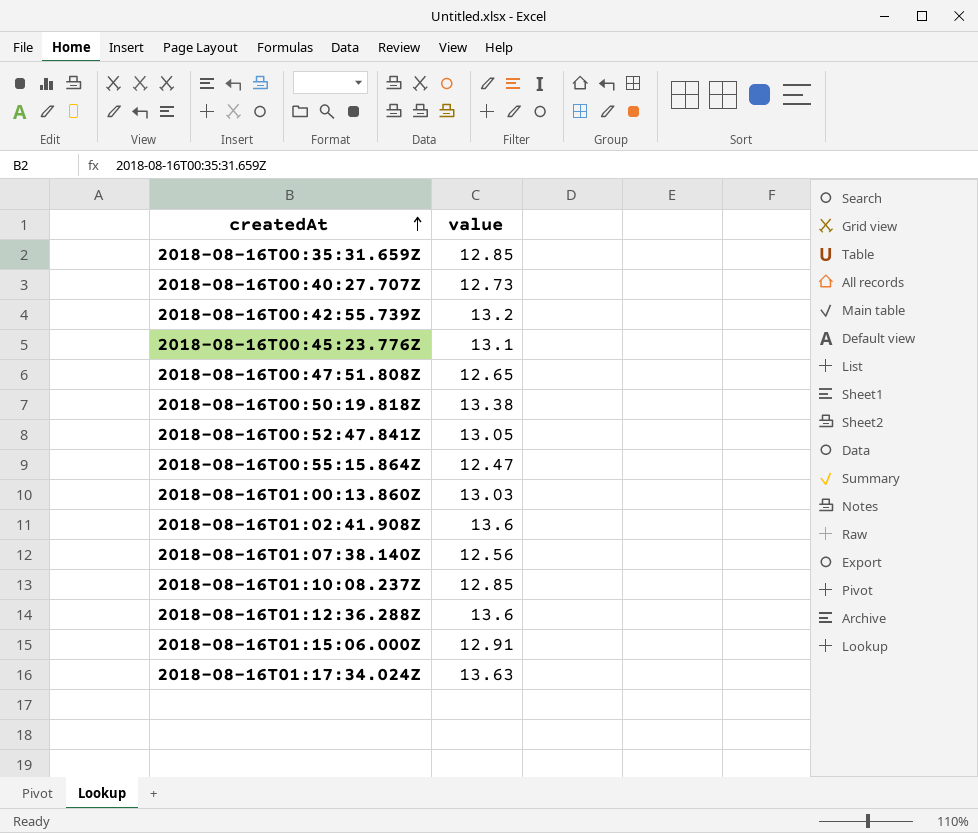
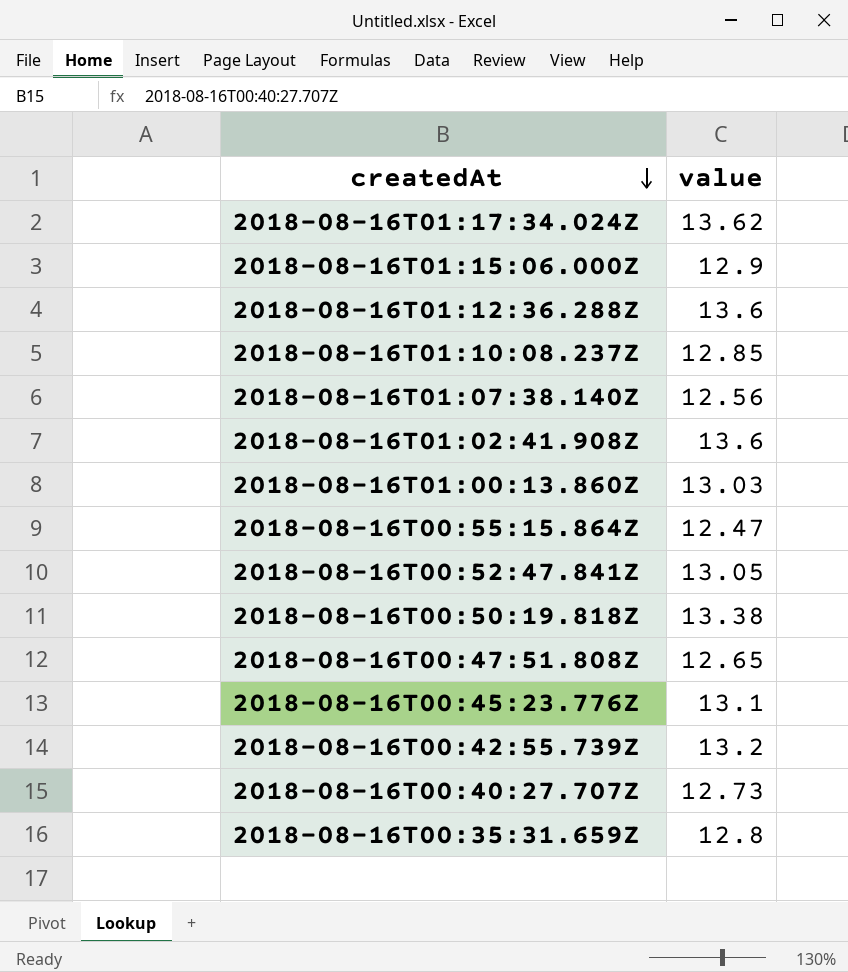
row order: createdAt ascending -> createdAt descending
2018-08-16T01:17:34.024Z | value: 13.63 -> 13.62
2018-08-16T01:15:06.000Z | value: 12.91 -> 12.9
2018-08-16T00:35:31.659Z | value: 12.85 -> 12.8

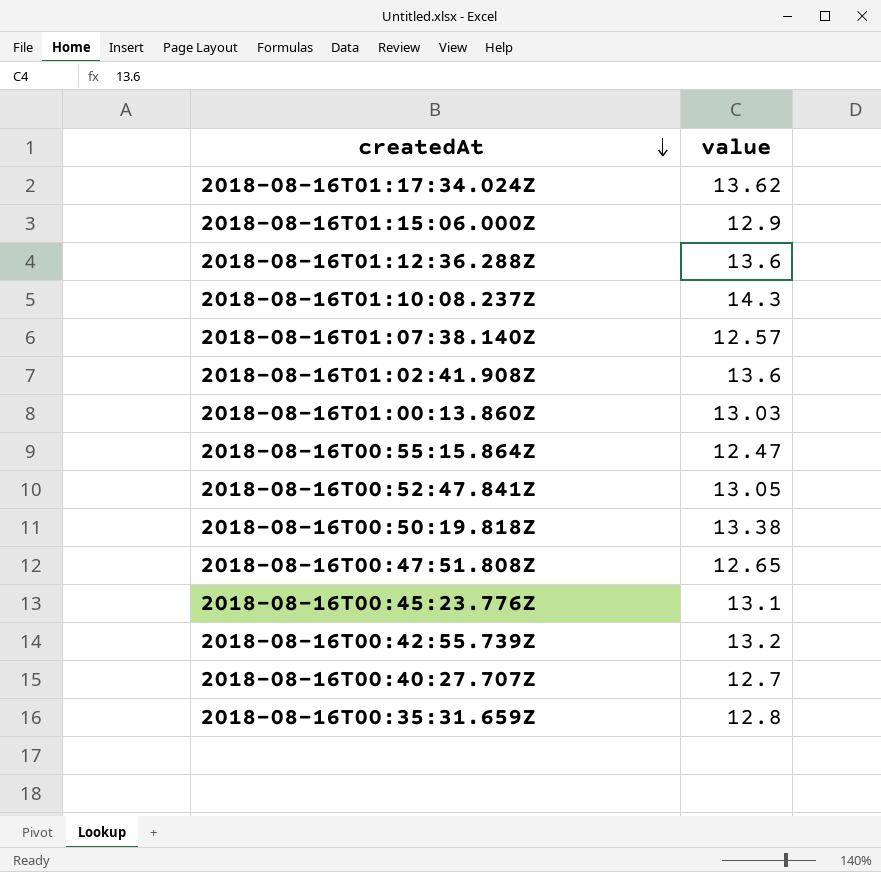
2018-08-16T01:10:08.237Z | value: 12.85 -> 14.3
2018-08-16T01:07:38.140Z | value: 12.56 -> 12.57
2018-08-16T00:40:27.707Z | value: 12.73 -> 12.7

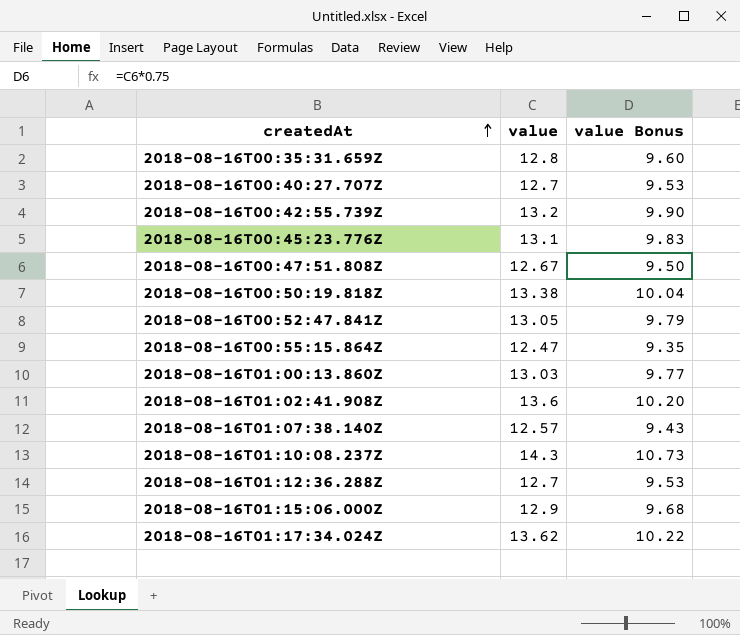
row order: createdAt descending -> createdAt ascending
column value Bonus | formula: none -> [value] * 0.75
2018-08-16T00:47:51.808Z | value: 12.65 -> 12.67
2018-08-16T01:12:36.288Z | value: 13.6 -> 12.7

